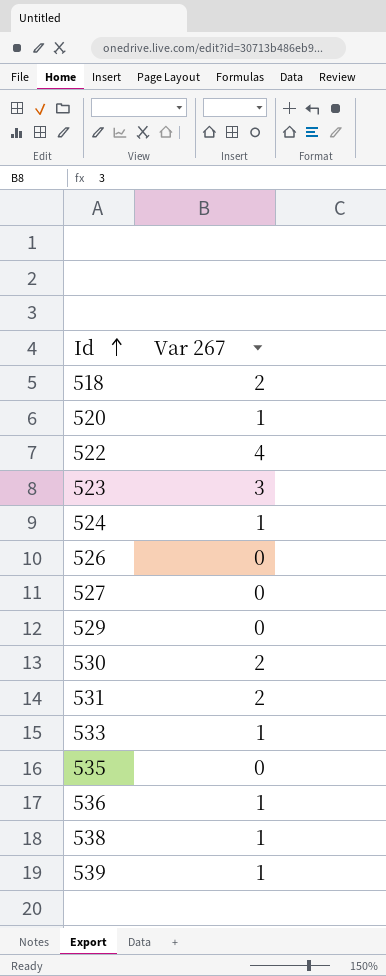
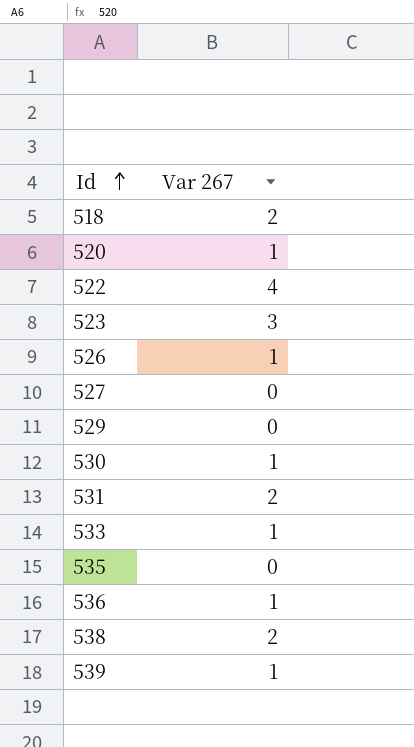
row 524: 1 -> none
526 | Var 267: 0 -> 1
530 | Var 267: 2 -> 1
538 | Var 267: 1 -> 2

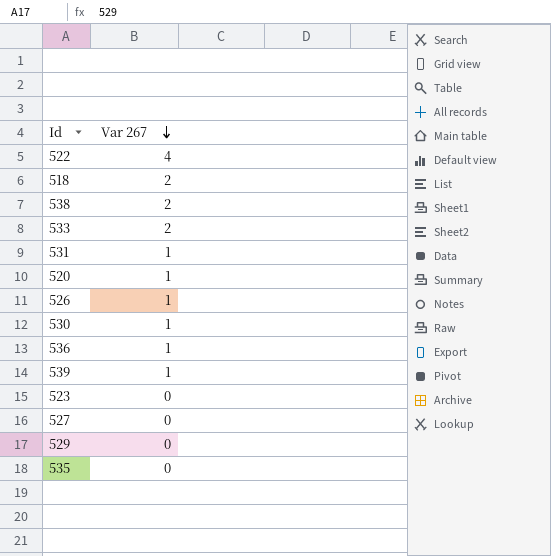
row order: Id ascending -> Var 267 descending
533 | Var 267: 1 -> 2
531 | Var 267: 2 -> 1
523 | Var 267: 3 -> 0

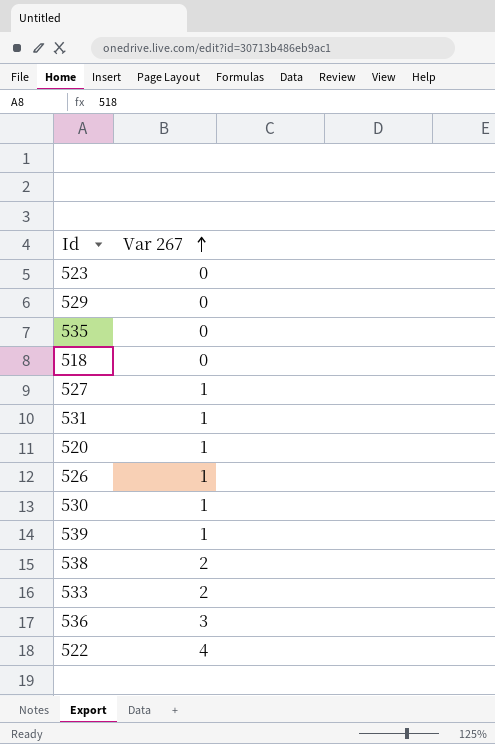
row order: Var 267 descending -> Var 267 ascending
518 | Var 267: 2 -> 0
527 | Var 267: 0 -> 1
536 | Var 267: 1 -> 3

